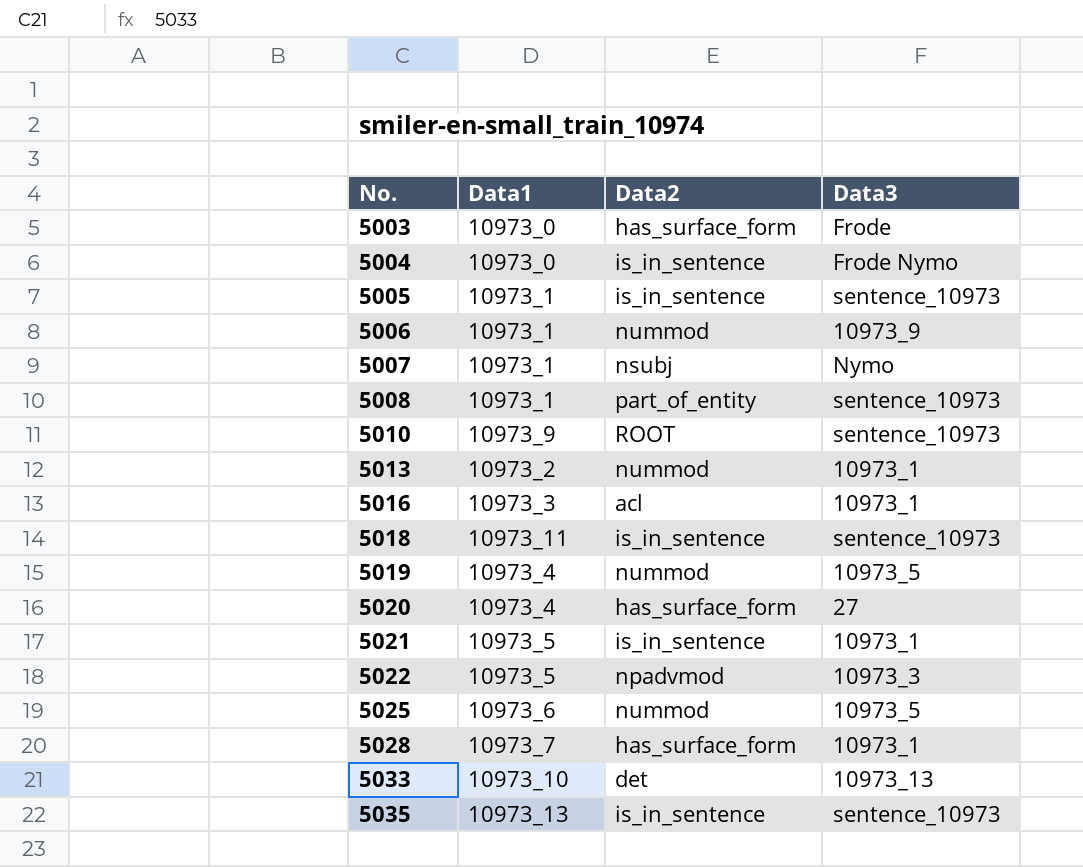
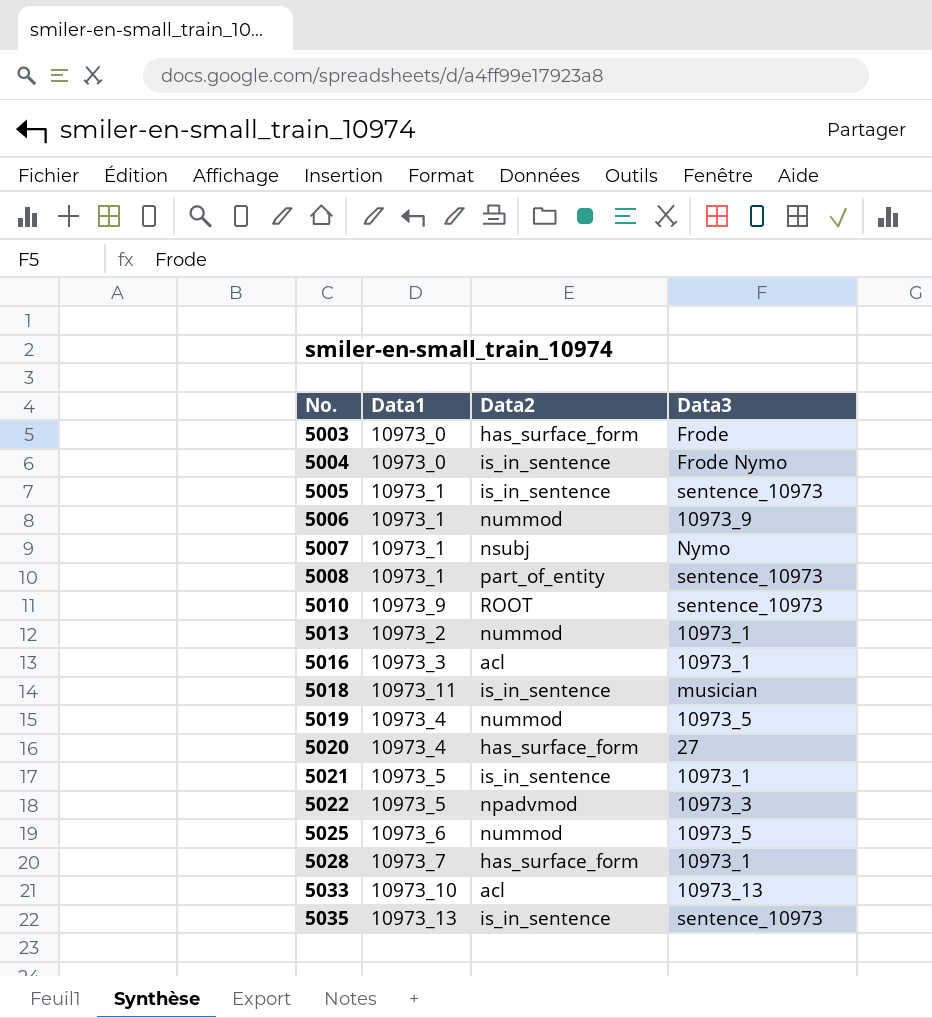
5018 | Data3: sentence_10973 -> musician
5033 | Data2: det -> acl

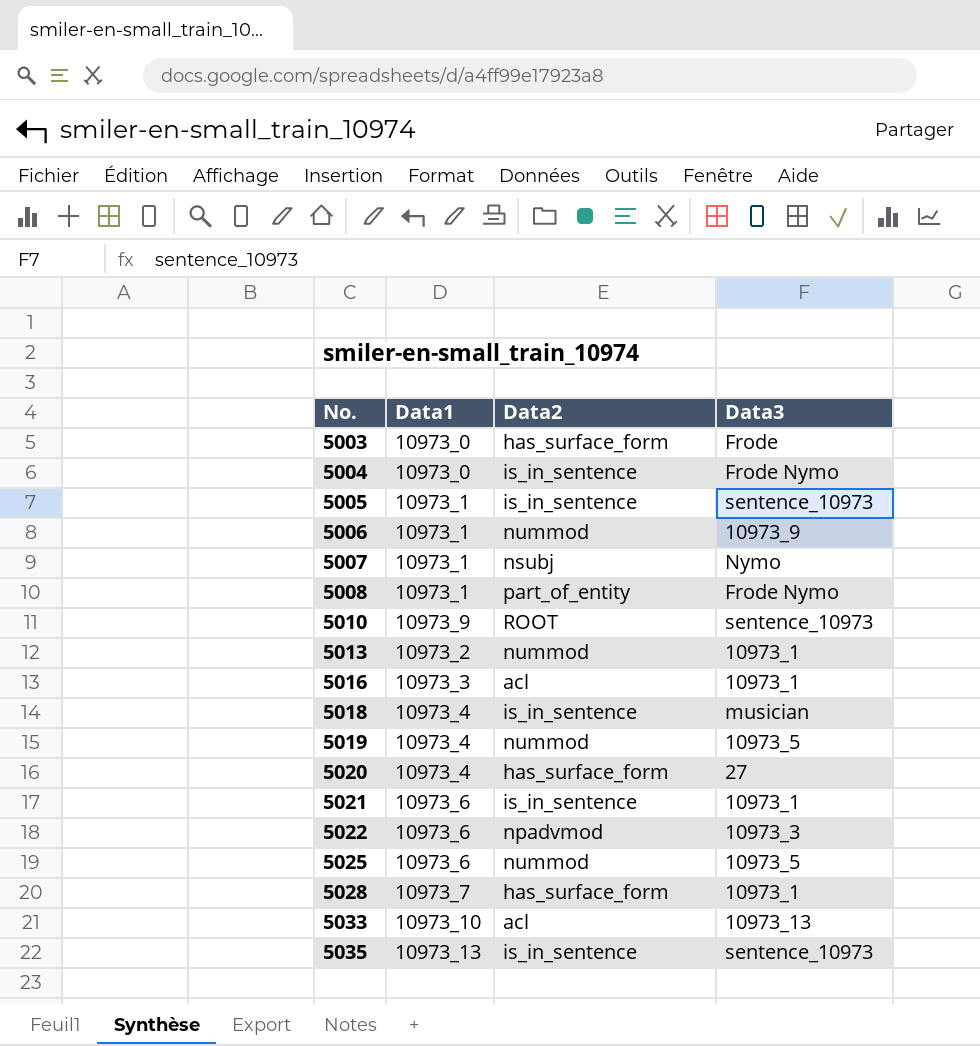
5008 | Data3: sentence_10973 -> Frode Nymo
5018 | Data1: 10973_11 -> 10973_4
5021 | Data1: 10973_5 -> 10973_6
5022 | Data1: 10973_5 -> 10973_6

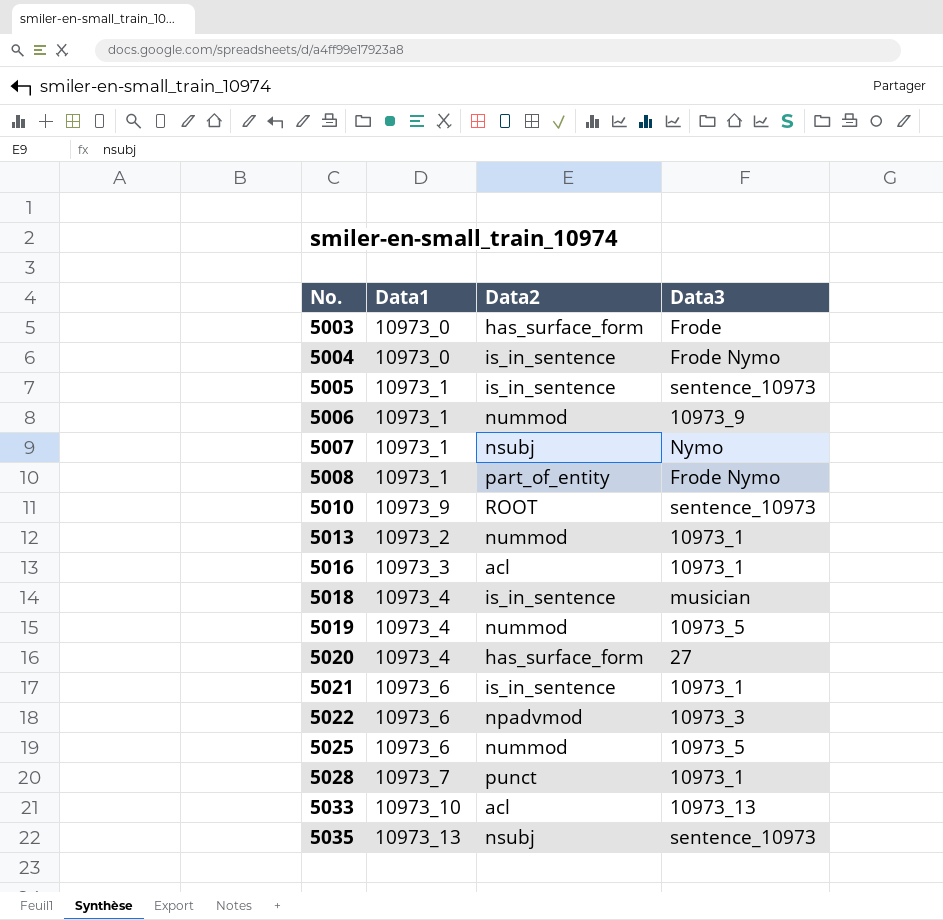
5028 | Data2: has_surface_form -> punct
5035 | Data2: is_in_sentence -> nsubj

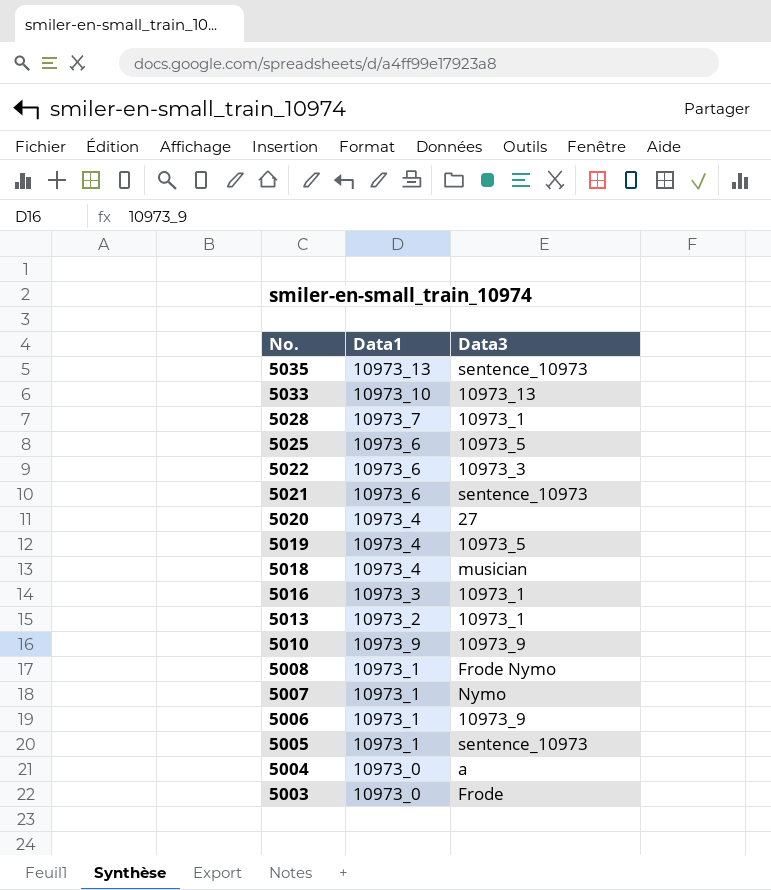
row order: No. ascending -> No. descending
column Data2 | position: 3 -> none
5021 | Data3: 10973_1 -> sentence_10973
5010 | Data3: sentence_10973 -> 10973_9
5004 | Data3: Frode Nymo -> a

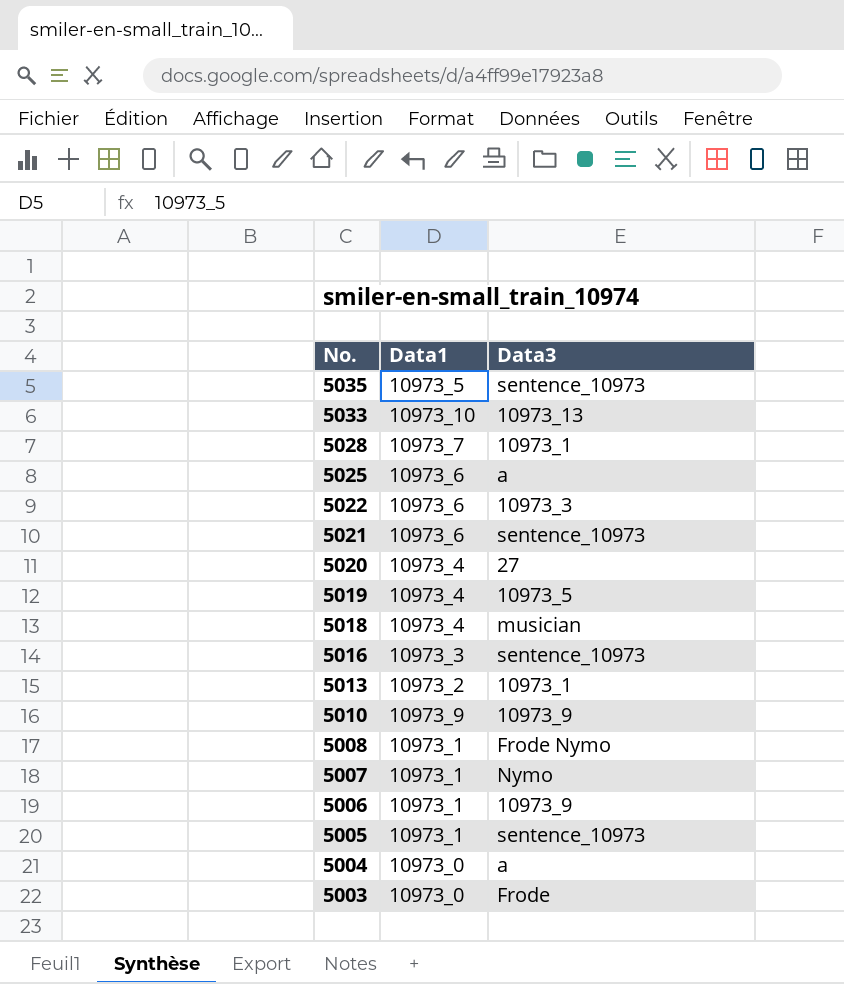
5035 | Data1: 10973_13 -> 10973_5
5025 | Data3: 10973_5 -> a
5016 | Data3: 10973_1 -> sentence_10973

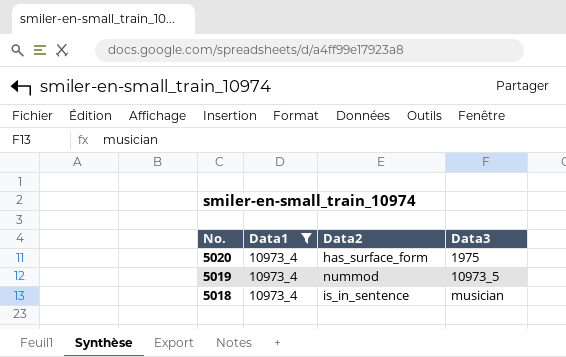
filter: none -> Data1 = 10973_4
column Data2 | position: none -> 3
5020 | Data3: 27 -> 1975

